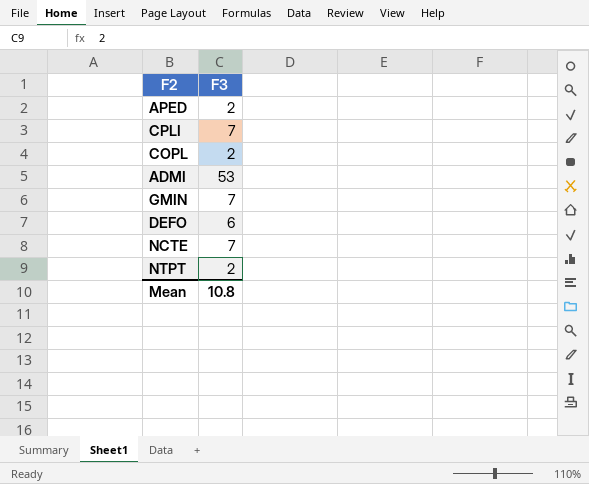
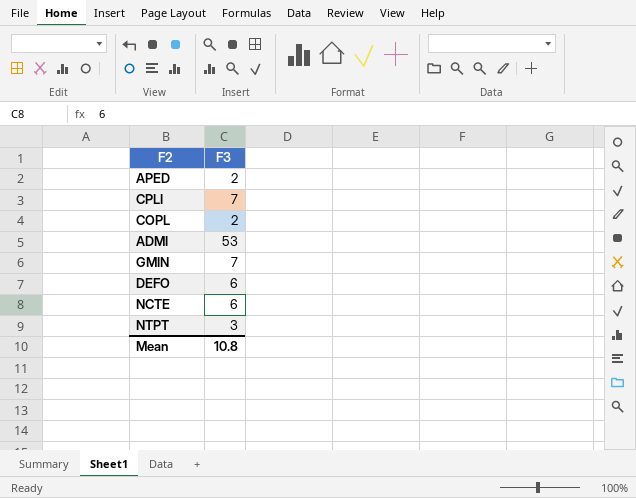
NCTE | F3: 7 -> 6
NTPT | F3: 2 -> 3

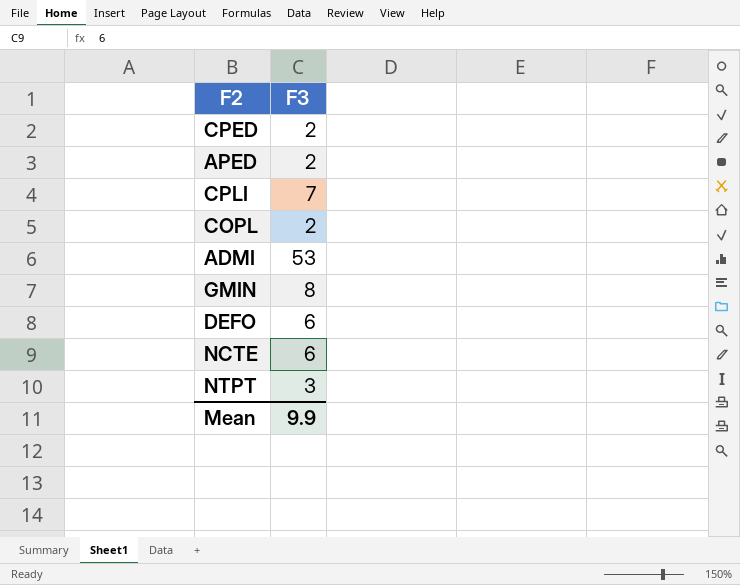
row CPED: none -> 2
GMIN | F3: 7 -> 8
Mean | F3: 10.8 -> 9.9

